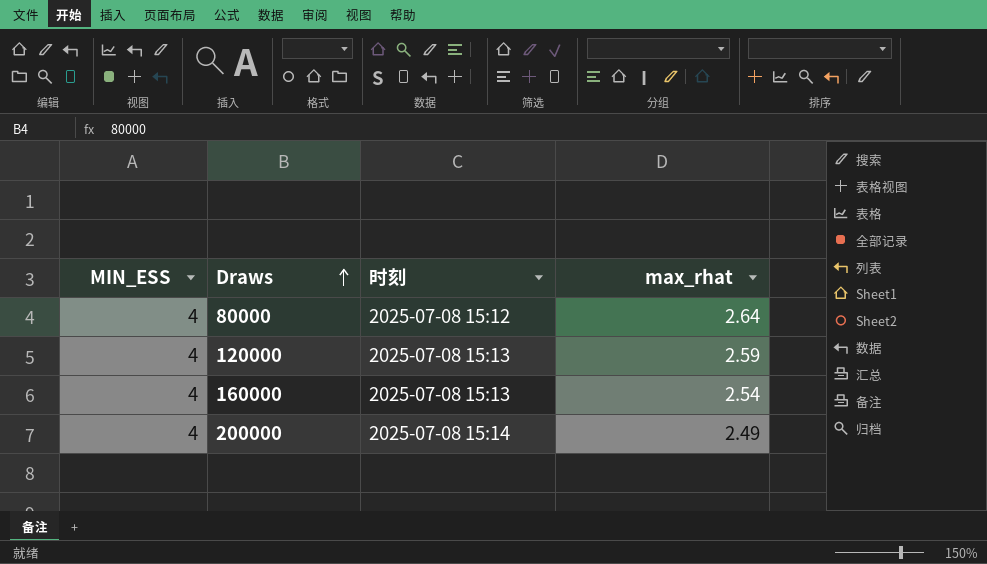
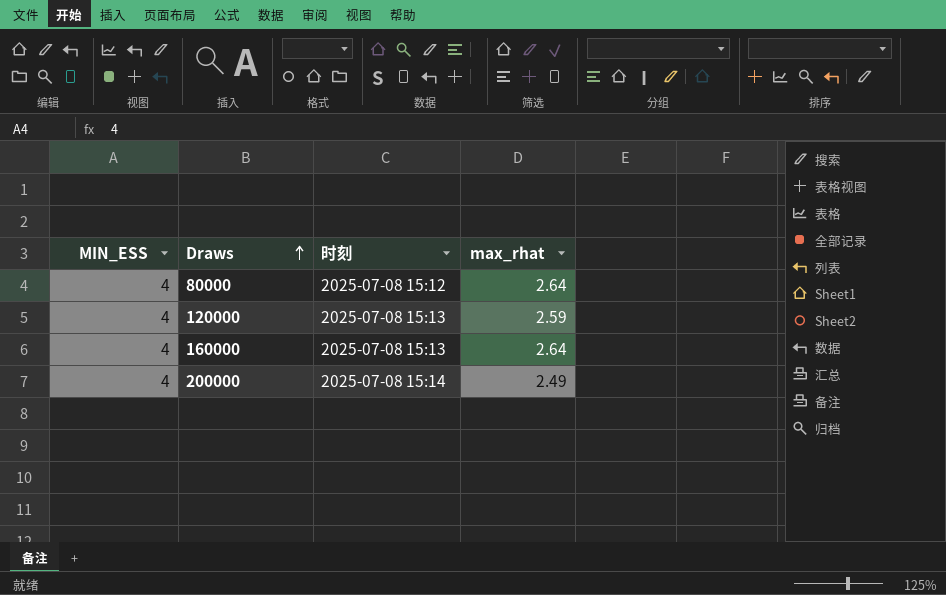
160000 | max_rhat: 2.54 -> 2.64

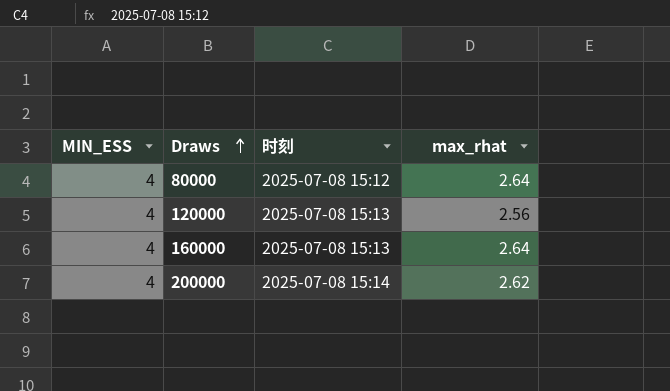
120000 | max_rhat: 2.59 -> 2.56
200000 | max_rhat: 2.49 -> 2.62

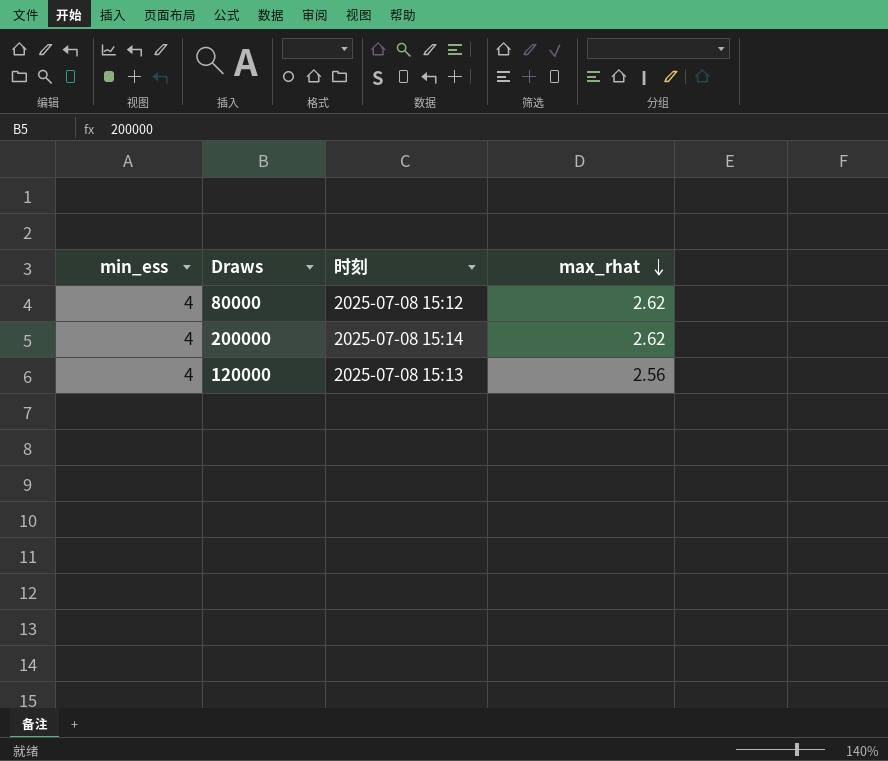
row order: Draws ascending -> max_rhat descending
column name: MIN_ESS -> min_ess
row 160000: 4 | 2025-07-08 15:13 | 2.64 -> none
80000 | max_rhat: 2.64 -> 2.62

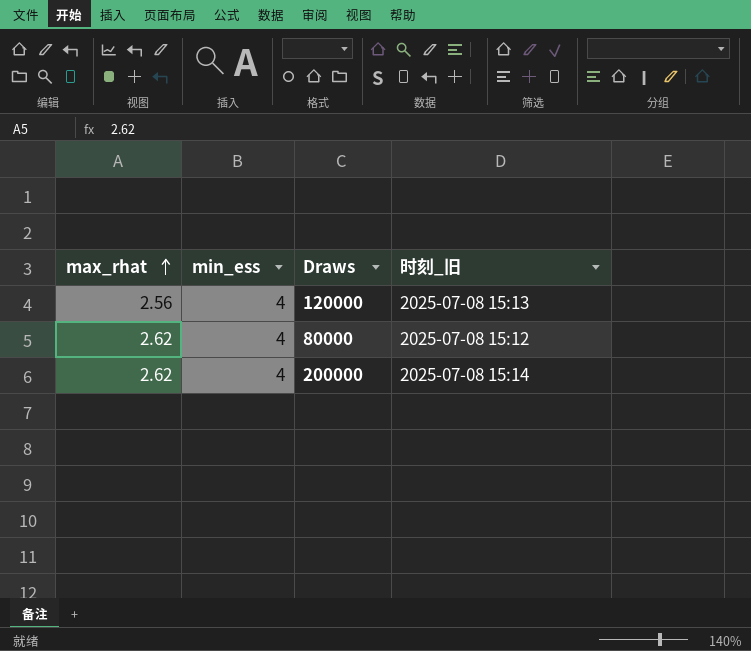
row order: max_rhat descending -> max_rhat ascending
column max_rhat | position: 4 -> 1
column name: 时刻 -> 时刻_旧

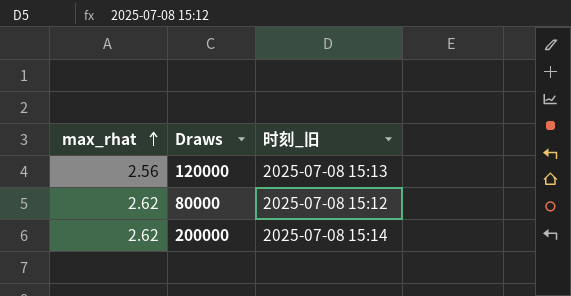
column min_ess | position: 2 -> none

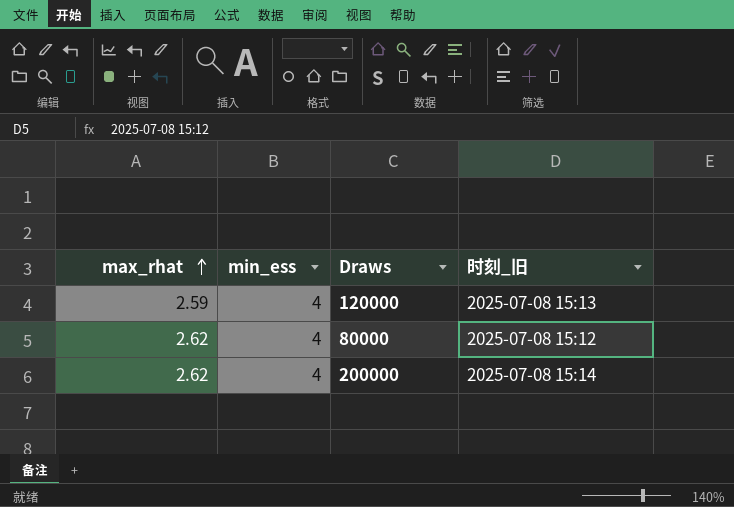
column min_ess | position: none -> 2
120000 | max_rhat: 2.56 -> 2.59

